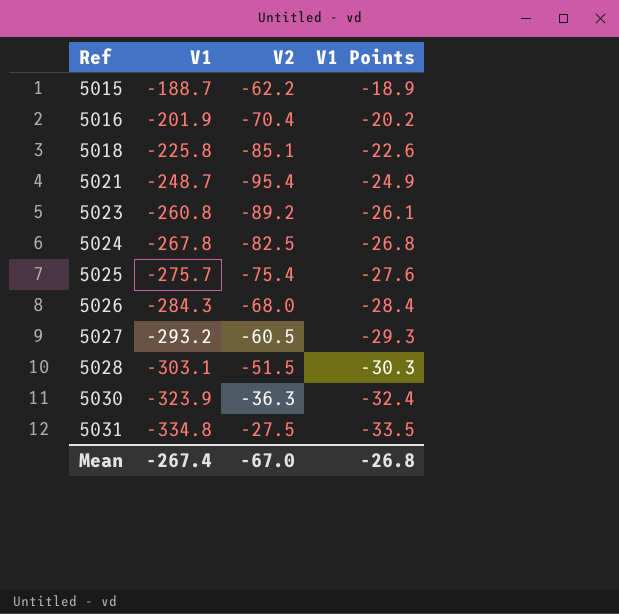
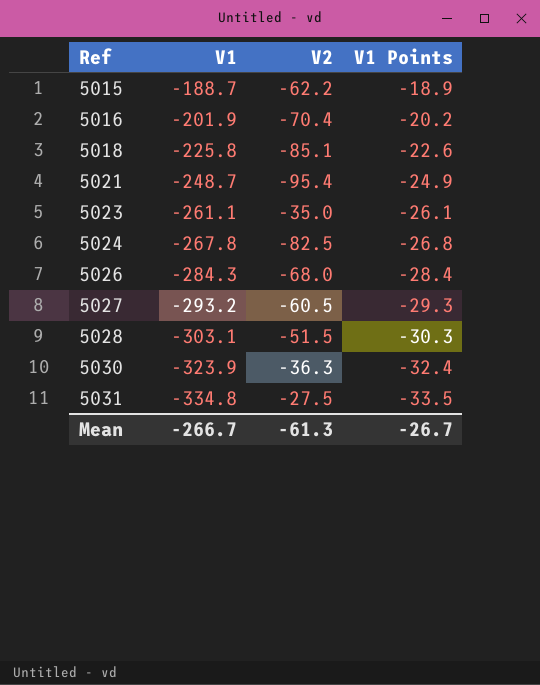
row 5025: -275.7 | -75.4 | -27.6 -> none
5023 | V1: -260.8 -> -261.1
5023 | V2: -89.2 -> -35.0
Mean | V1: -267.4 -> -266.7
Mean | V2: -67.0 -> -61.3
Mean | V1 Points: -26.8 -> -26.7

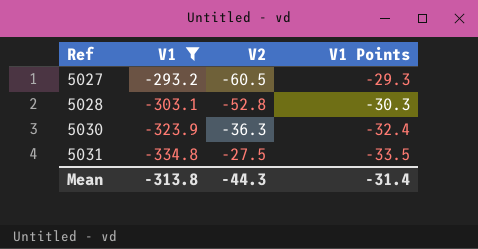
filter: none -> V1 <= -293.2
5028 | V2: -51.5 -> -52.8
Mean | V1: -266.7 -> -313.8
Mean | V2: -61.3 -> -44.3
Mean | V1 Points: -26.7 -> -31.4

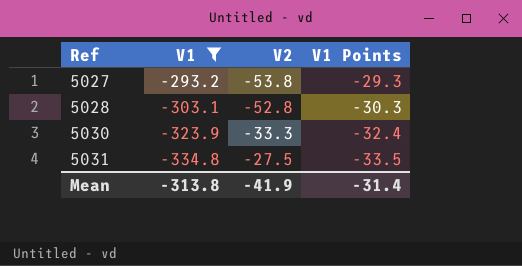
5027 | V2: -60.5 -> -53.8
5030 | V2: -36.3 -> -33.3
Mean | V2: -44.3 -> -41.9

